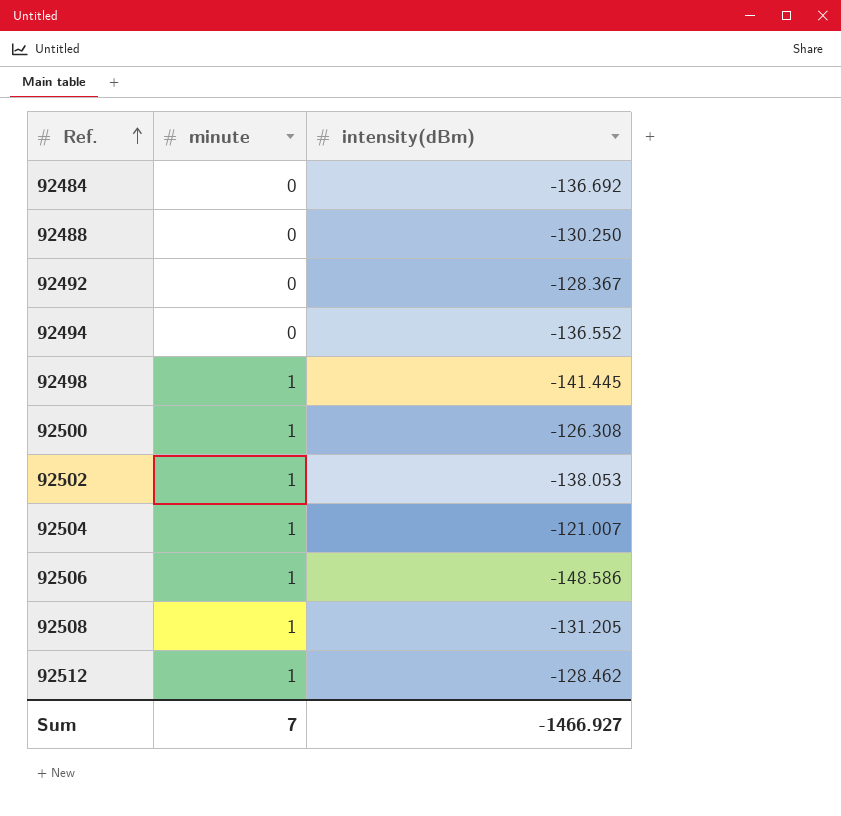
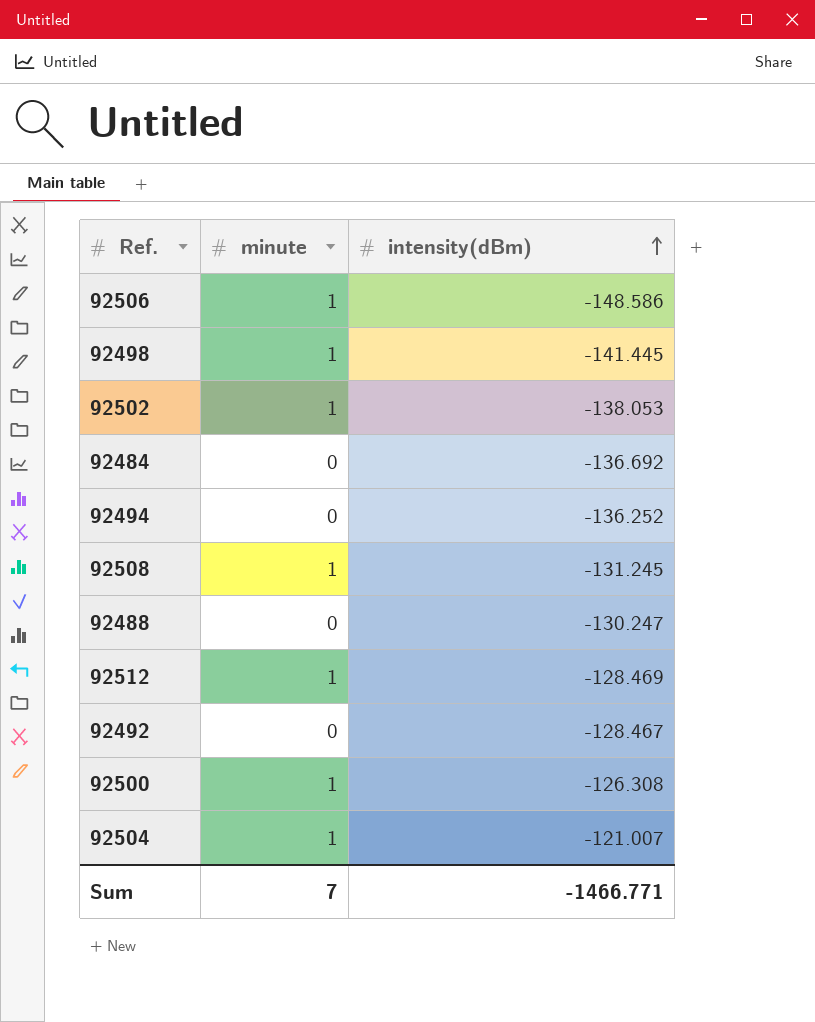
row order: Ref. ascending -> intensity(dBm) ascending
92494 | intensity(dBm): -136.552 -> -136.252
92508 | intensity(dBm): -131.205 -> -131.245
92488 | intensity(dBm): -130.250 -> -130.247
92512 | intensity(dBm): -128.462 -> -128.469
92492 | intensity(dBm): -128.367 -> -128.467
Sum | intensity(dBm): -1466.927 -> -1466.771

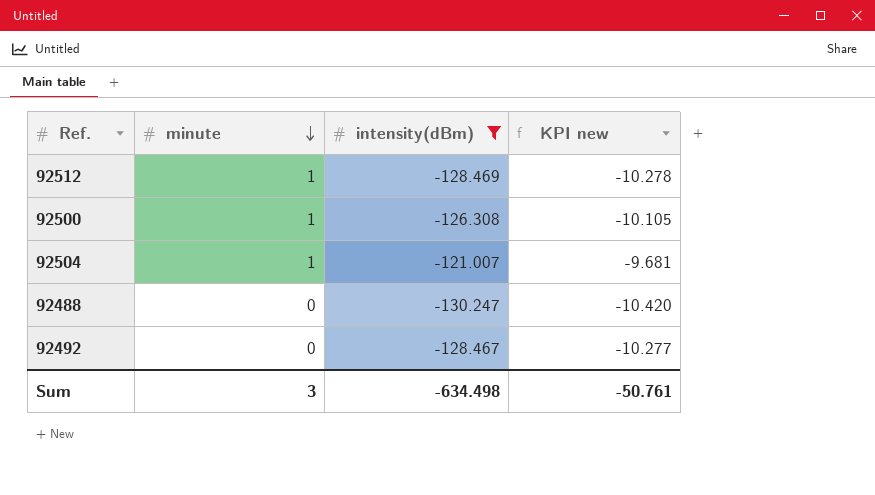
filter: none -> intensity(dBm) >= -130.247
row order: intensity(dBm) ascending -> minute descending
column KPI new | formula: none -> [intensity(dBm)] * 0.08
Sum | minute: 7 -> 3
Sum | intensity(dBm): -1466.771 -> -634.498

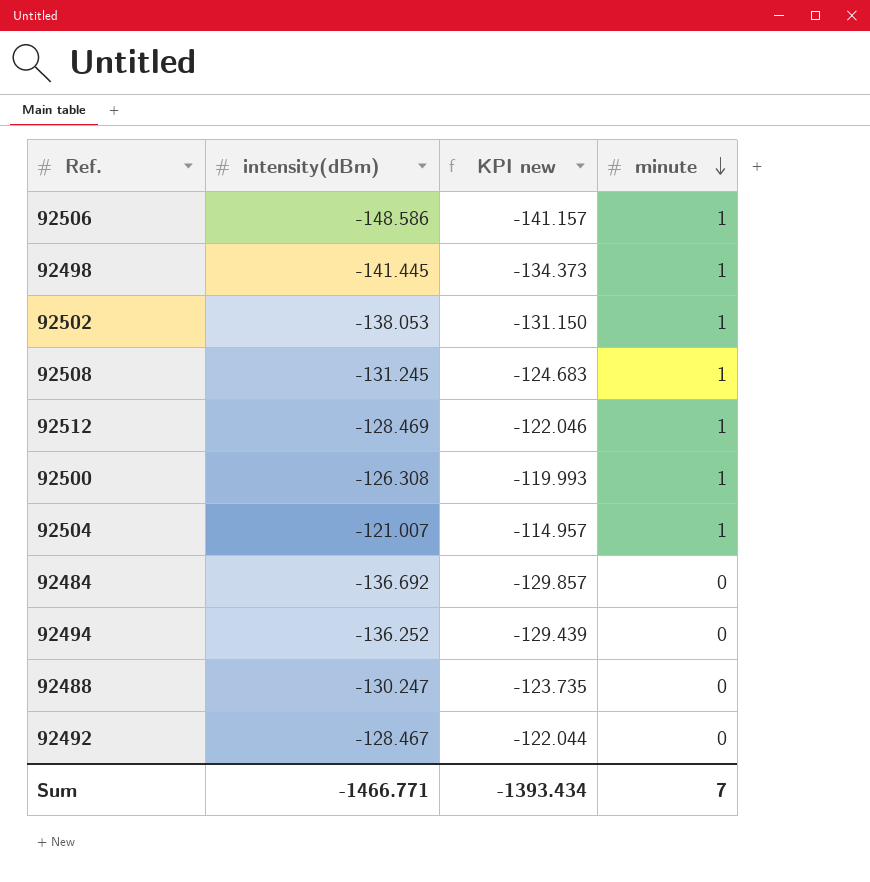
filter: intensity(dBm) >= -130.247 -> none
column KPI new | formula: [intensity(dBm)] * 0.08 -> [intensity(dBm)] * 0.95
column minute | position: 2 -> 4
Sum | intensity(dBm): -634.498 -> -1466.771
Sum | KPI new: -50.761 -> -1393.434
Sum | minute: 3 -> 7

